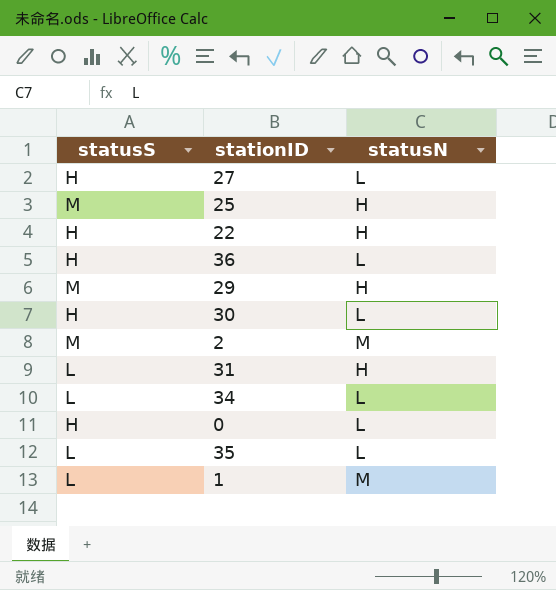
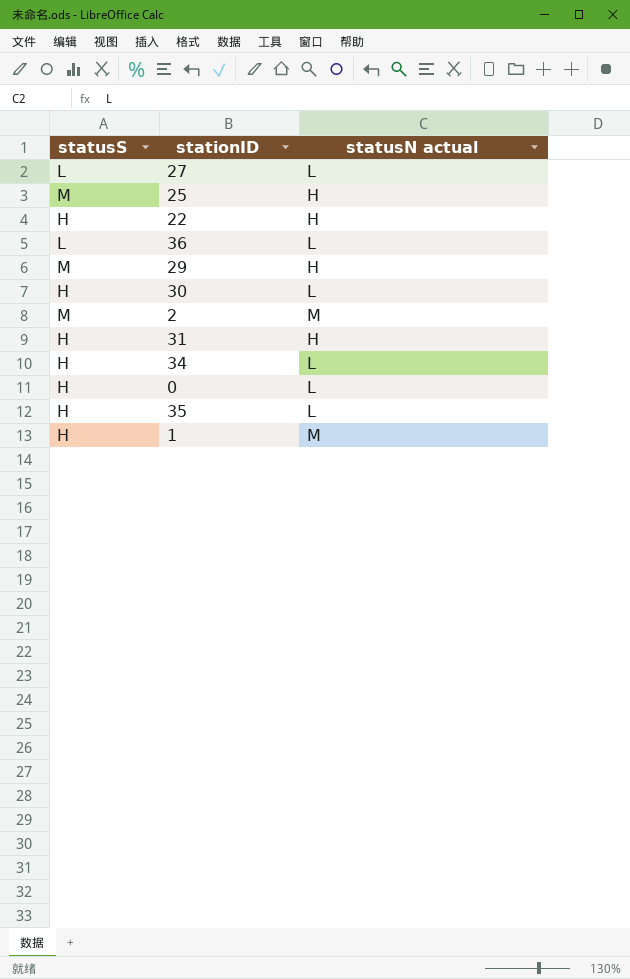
column name: statusN -> statusN actual
27 | statusS: H -> L
36 | statusS: H -> L
31 | statusS: L -> H
34 | statusS: L -> H
35 | statusS: L -> H
1 | statusS: L -> H

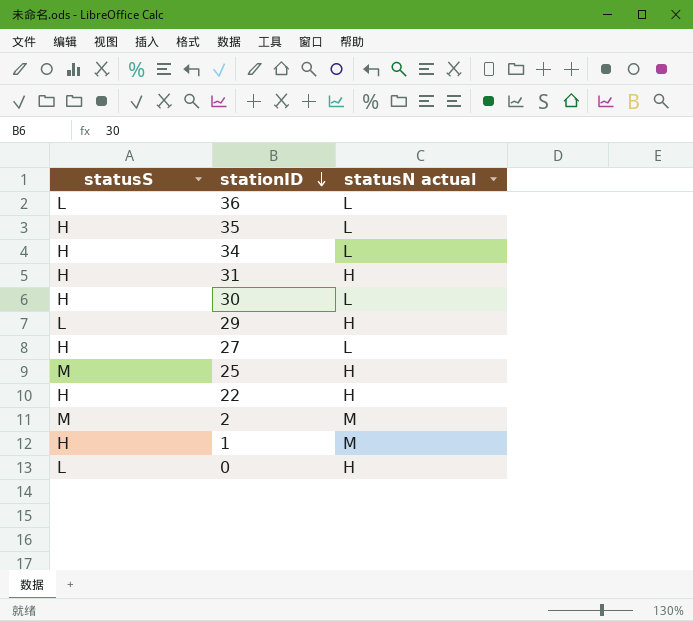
row order: none -> stationID descending
29 | statusS: M -> L
27 | statusS: L -> H
0 | statusS: H -> L
0 | statusN actual: L -> H

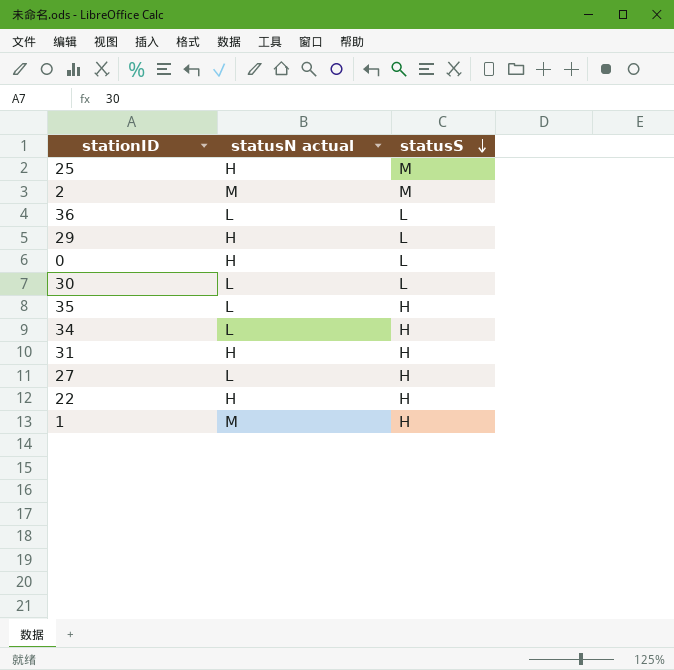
row order: stationID descending -> statusS descending
column statusS | position: 1 -> 3
30 | statusS: H -> L

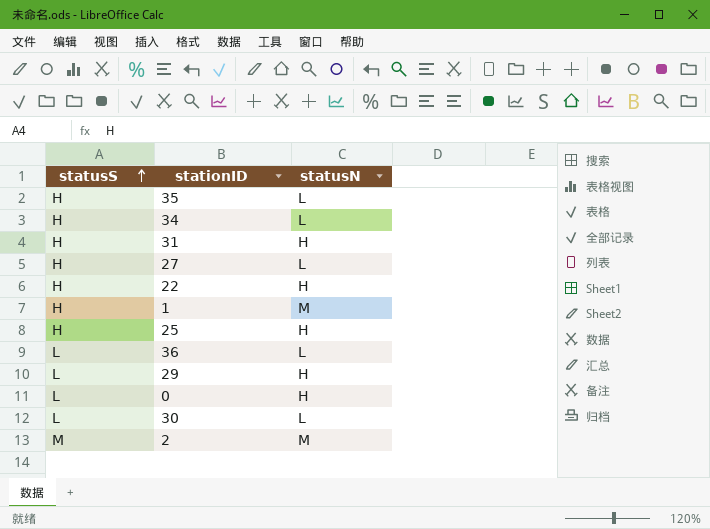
row order: statusS descending -> statusS ascending
column statusS | position: 3 -> 1
column name: statusN actual -> statusN
25 | statusS: M -> H

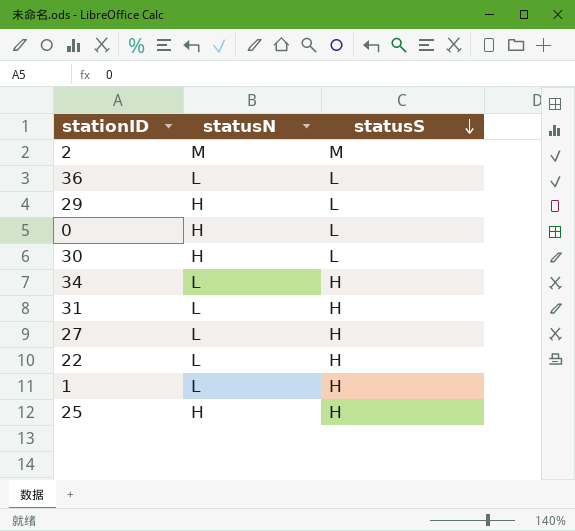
row order: statusS ascending -> statusS descending
column statusS | position: 1 -> 3
row 35: H | L -> none
30 | statusN: L -> H
31 | statusN: H -> L
22 | statusN: H -> L
1 | statusN: M -> L

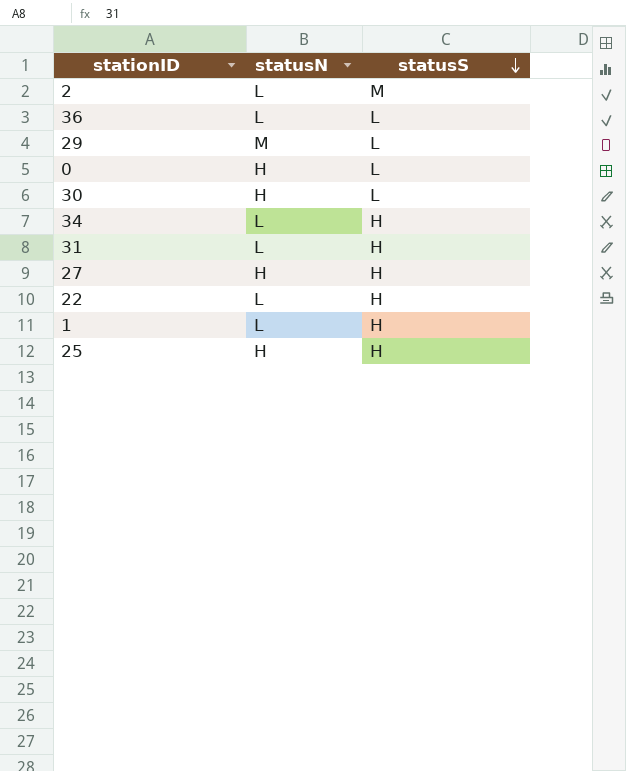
2 | statusN: M -> L
29 | statusN: H -> M
27 | statusN: L -> H

